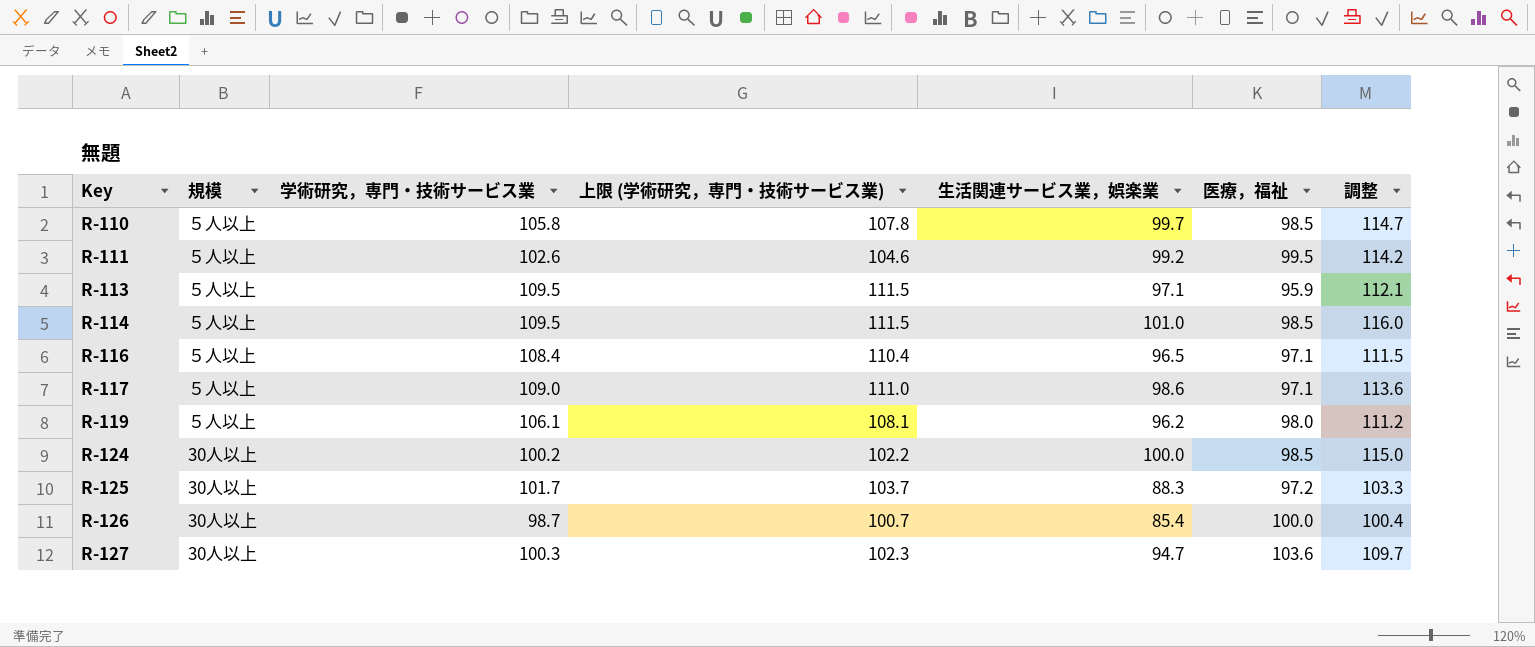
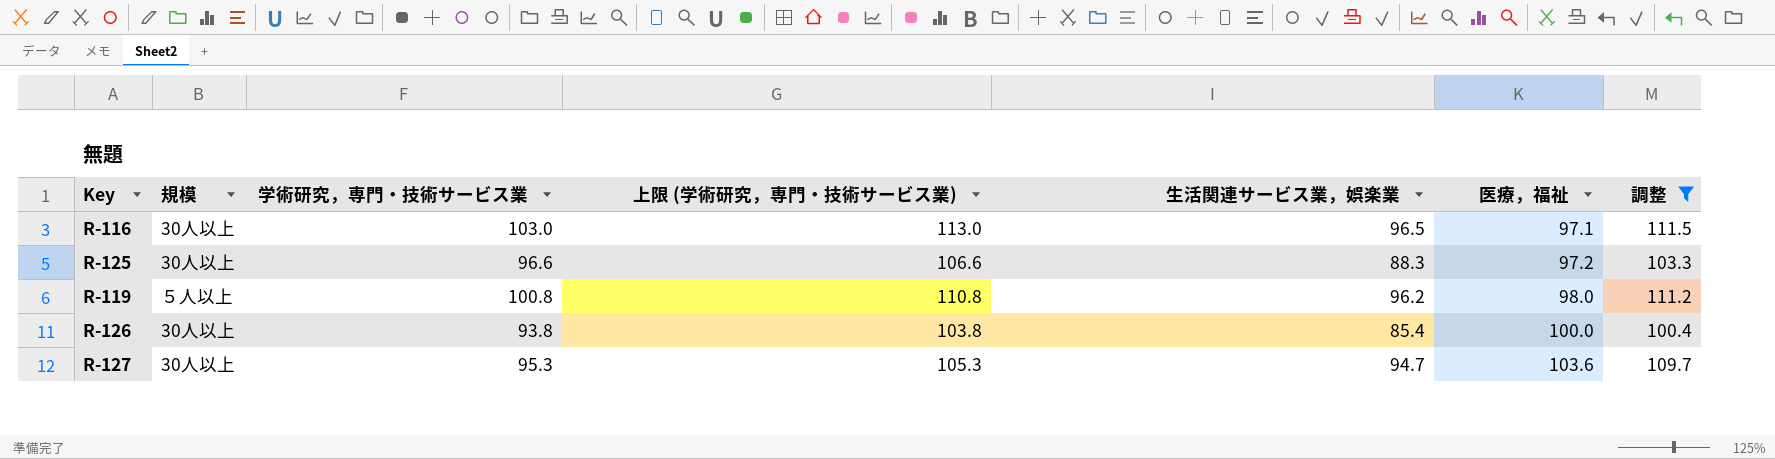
filter: none -> 調整 <= 111.5
row order: Key ascending -> 医療，福祉 ascending
column 上限 (学術研究，専門・技術サービス業) | formula: [学術研究，専門・技術サービス業] + 2 -> [学術研究，専門・技術サービス業] + 10
R-116 | 規模: ５人以上 -> 30人以上
R-116 | 学術研究，専門・技術サービス業: 108.4 -> 103.0
R-125 | 学術研究，専門・技術サービス業: 101.7 -> 96.6
R-119 | 学術研究，専門・技術サービス業: 106.1 -> 100.8
R-126 | 学術研究，専門・技術サービス業: 98.7 -> 93.8
R-127 | 学術研究，専門・技術サービス業: 100.3 -> 95.3

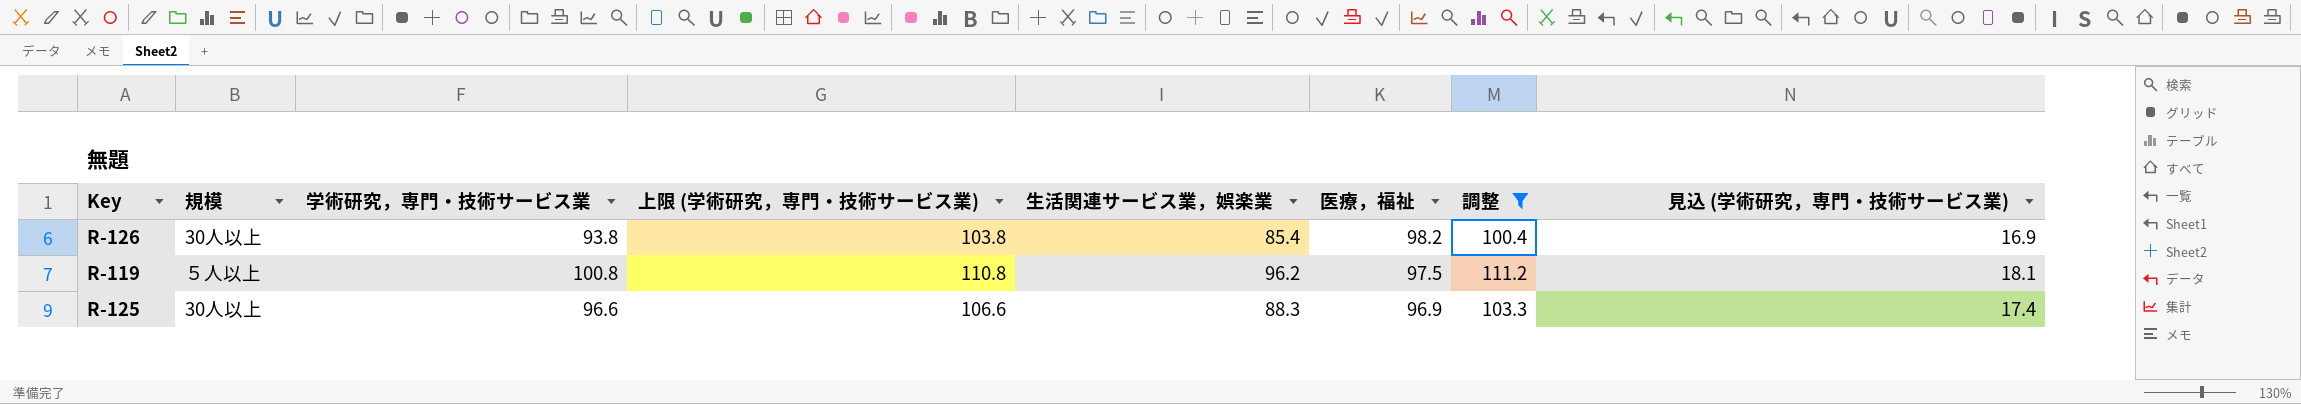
row order: 医療，福祉 ascending -> 医療，福祉 descending
column 見込 (学術研究，専門・技術サービス業) | formula: none -> [学術研究，専門・技術サービス業] * 0.18
row R-116: 30人以上 | 103.0 | 113.0 | 96.5 | 97.1 | 111.5 -> none
row R-127: 30人以上 | 95.3 | 105.3 | 94.7 | 103.6 | 109.7 -> none
R-126 | 医療，福祉: 100.0 -> 98.2
R-119 | 医療，福祉: 98.0 -> 97.5
R-125 | 医療，福祉: 97.2 -> 96.9

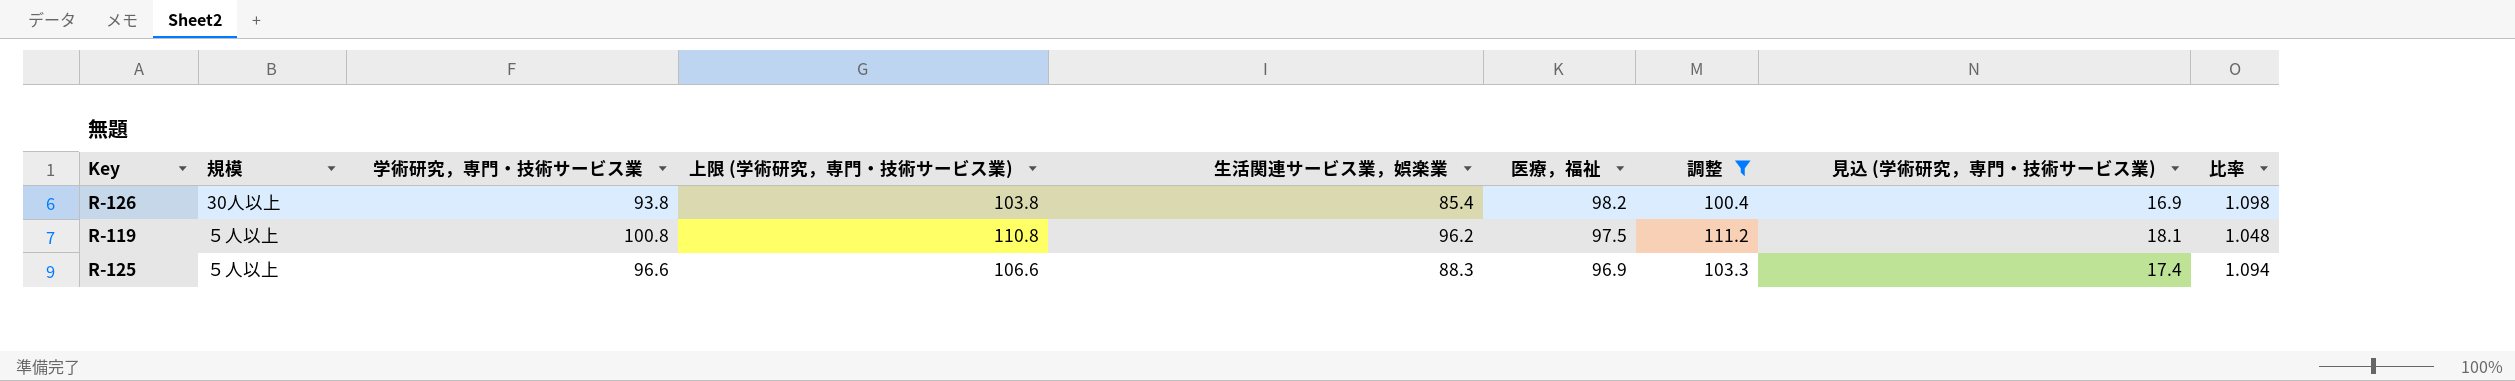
column 比率 | formula: none -> [学術研究，専門・技術サービス業] / [生活関連サービス業，娯楽業]
R-125 | 規模: 30人以上 -> ５人以上

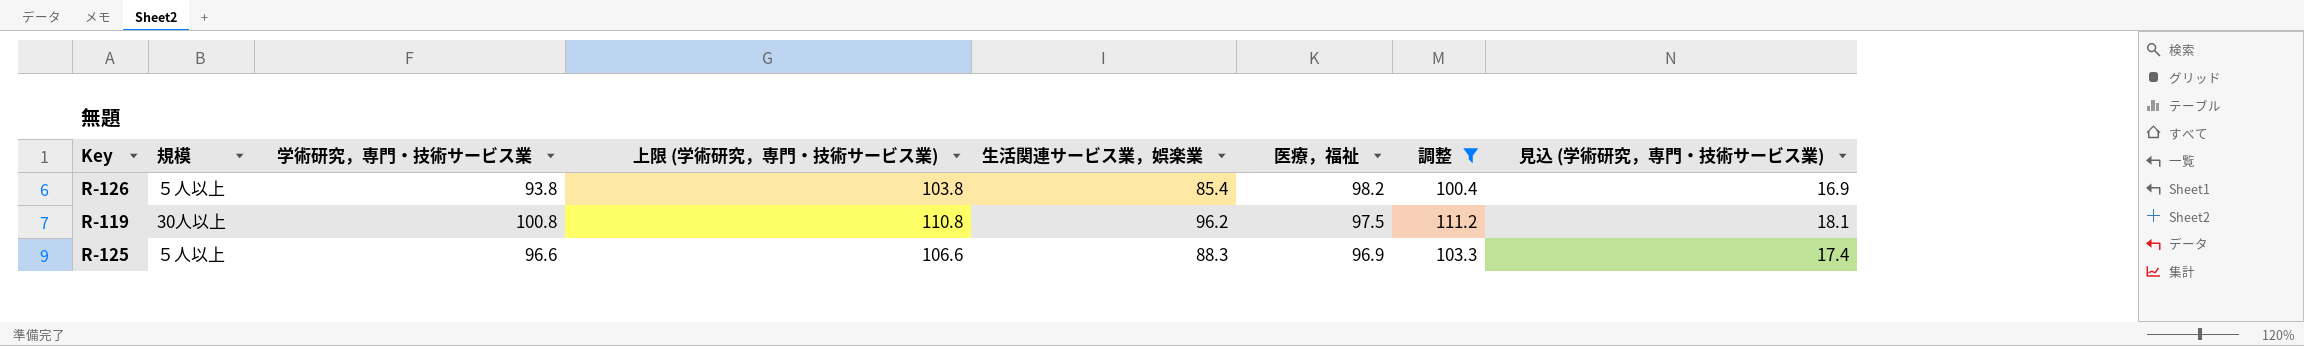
column 比率 | formula: [学術研究，専門・技術サービス業] / [生活関連サービス業，娯楽業] -> none
R-126 | 規模: 30人以上 -> ５人以上
R-119 | 規模: ５人以上 -> 30人以上

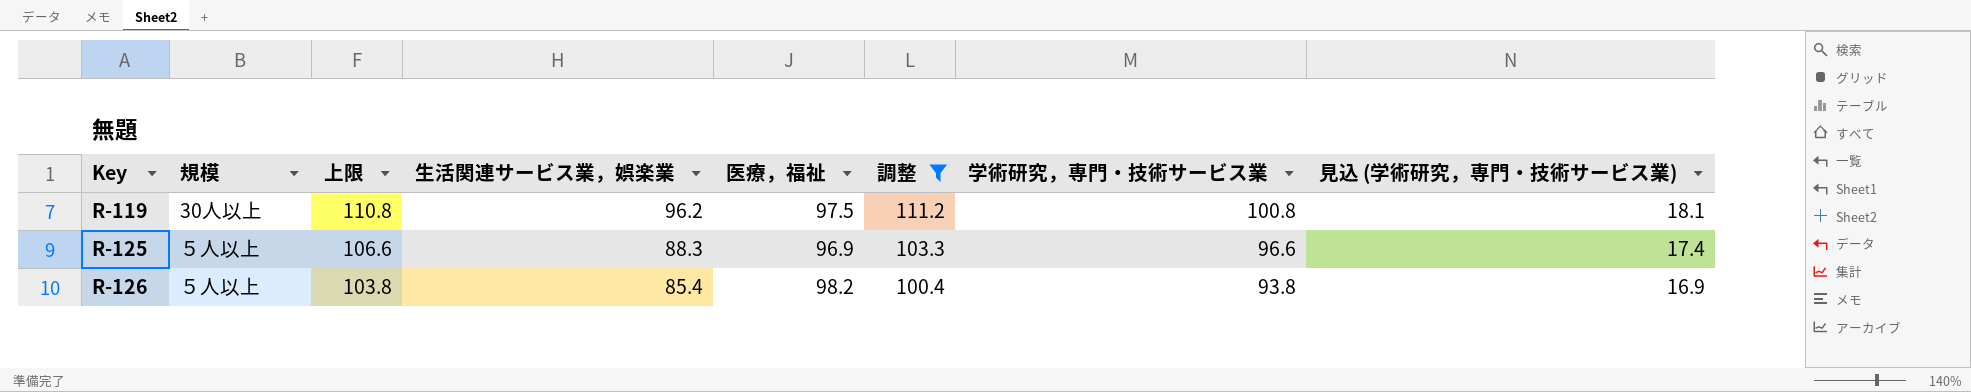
row order: 医療，福祉 descending -> Key ascending
column name: 上限 (学術研究，専門・技術サービス業) -> 上限
column 学術研究，専門・技術サービス業 | position: 3 -> 7

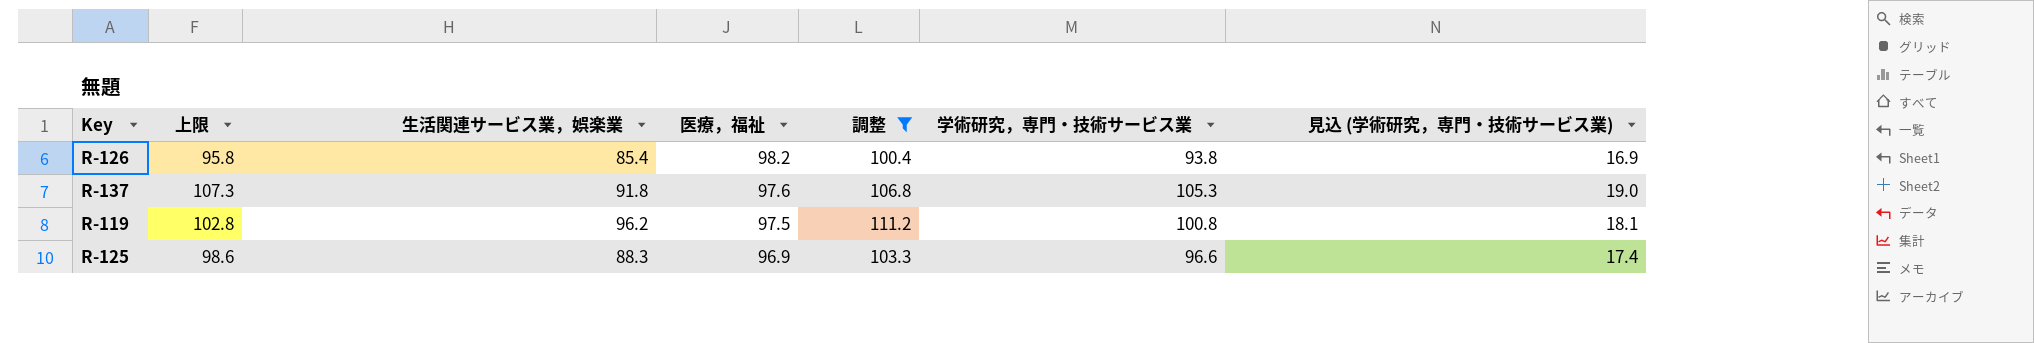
row order: Key ascending -> 医療，福祉 descending
column 規模 | position: 2 -> none
column 上限 | formula: [学術研究，専門・技術サービス業] + 10 -> [学術研究，専門・技術サービス業] + 2
row R-137: none -> 107.3 | 91.8 | 97.6 | 106.8 | 105.3 | 19.0

